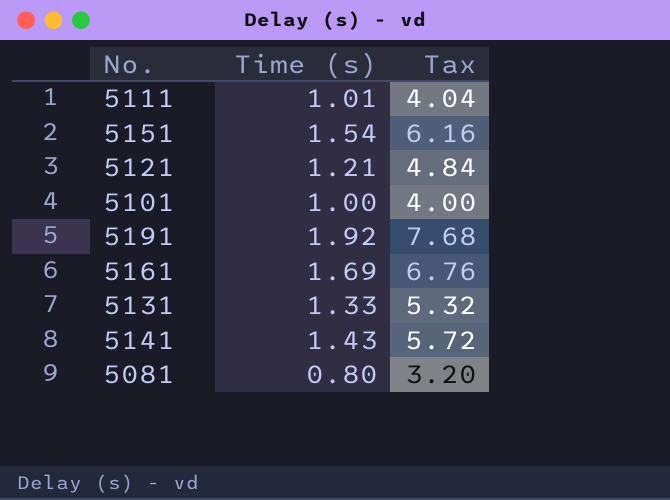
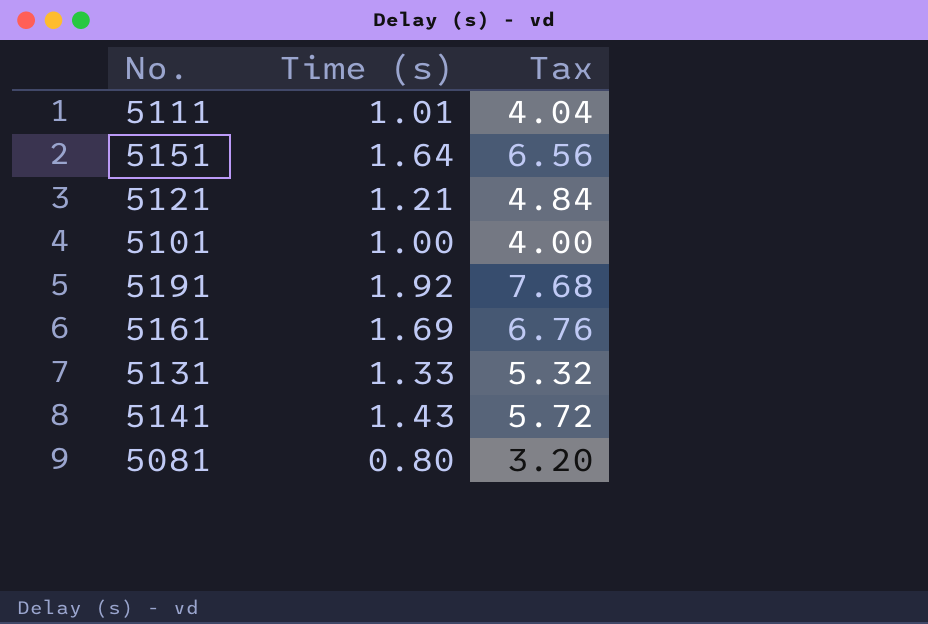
5151 | Time (s): 1.54 -> 1.64
5151 | Tax: 6.16 -> 6.56

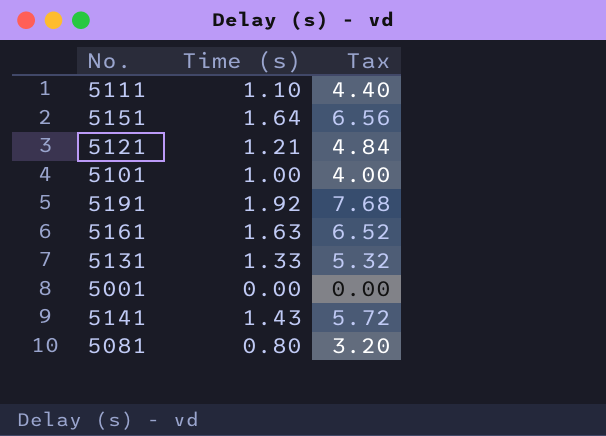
5111 | Time (s): 1.01 -> 1.10
5111 | Tax: 4.04 -> 4.40
5161 | Time (s): 1.69 -> 1.63
5161 | Tax: 6.76 -> 6.52
row 5001: none -> 0.00 | 0.00

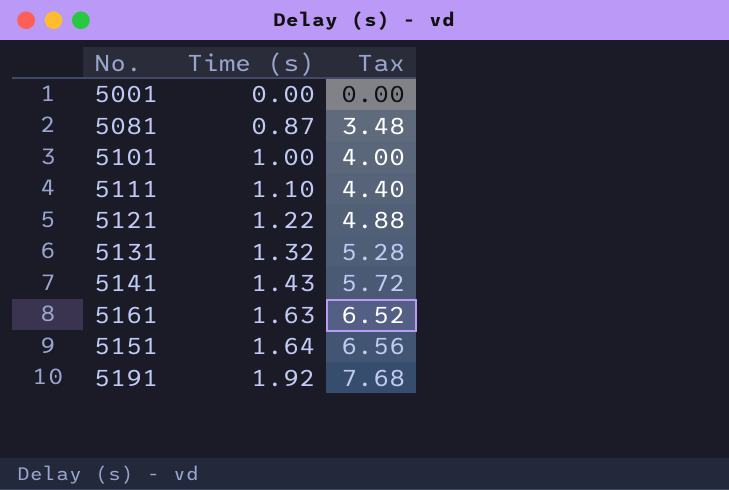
row order: none -> Time (s) ascending
5081 | Time (s): 0.80 -> 0.87
5081 | Tax: 3.20 -> 3.48
5121 | Time (s): 1.21 -> 1.22
5121 | Tax: 4.84 -> 4.88
5131 | Time (s): 1.33 -> 1.32
5131 | Tax: 5.32 -> 5.28

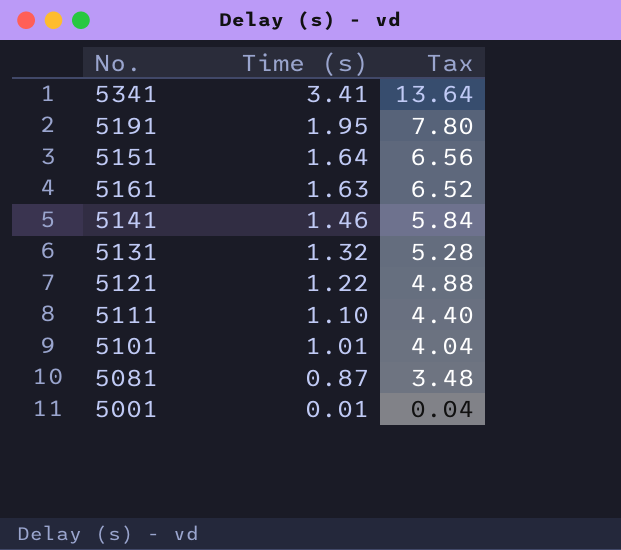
row order: Time (s) ascending -> Time (s) descending
row 5341: none -> 3.41 | 13.64
5191 | Time (s): 1.92 -> 1.95
5191 | Tax: 7.68 -> 7.80
5141 | Time (s): 1.43 -> 1.46
5141 | Tax: 5.72 -> 5.84
5101 | Time (s): 1.00 -> 1.01
5101 | Tax: 4.00 -> 4.04
5001 | Time (s): 0.00 -> 0.01
5001 | Tax: 0.00 -> 0.04

